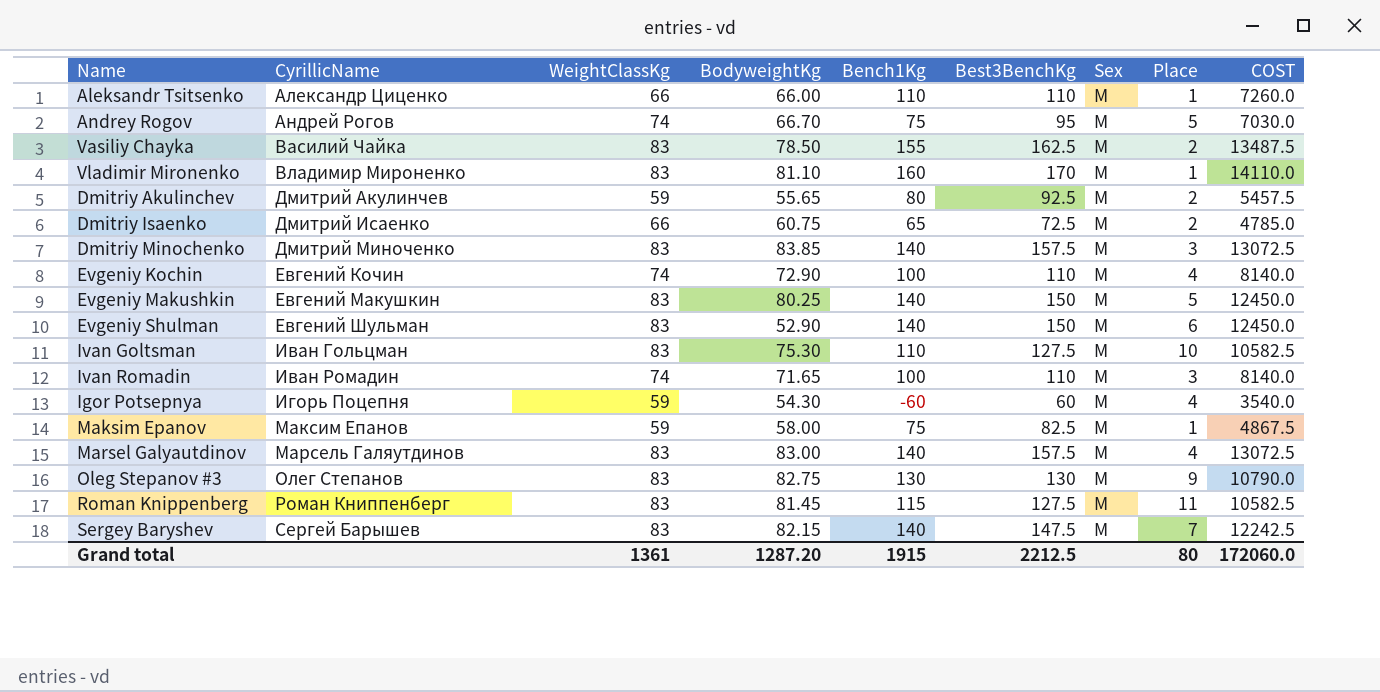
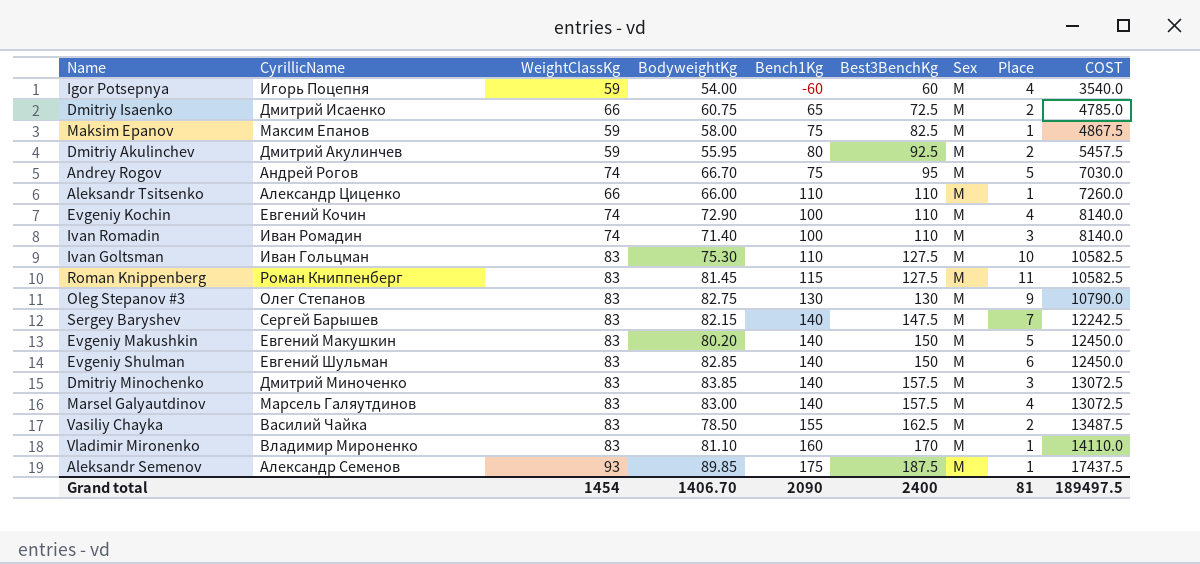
row order: CyrillicName ascending -> Best3BenchKg ascending
Igor Potsepnya | BodyweightKg: 54.30 -> 54.00
Dmitriy Akulinchev | BodyweightKg: 55.65 -> 55.95
Ivan Romadin | BodyweightKg: 71.65 -> 71.40
Evgeniy Makushkin | BodyweightKg: 80.25 -> 80.20
Evgeniy Shulman | BodyweightKg: 52.90 -> 82.85
row Aleksandr Semenov: none -> Александр Семенов | 93 | 89.85 | 175 | 187.5 | M | 1 | 17437.5
Grand total | WeightClassKg: 1361 -> 1454
Grand total | BodyweightKg: 1287.20 -> 1406.70
Grand total | Bench1Kg: 1915 -> 2090
Grand total | Best3BenchKg: 2212.5 -> 2400
Grand total | Place: 80 -> 81
Grand total | COST: 172060.0 -> 189497.5

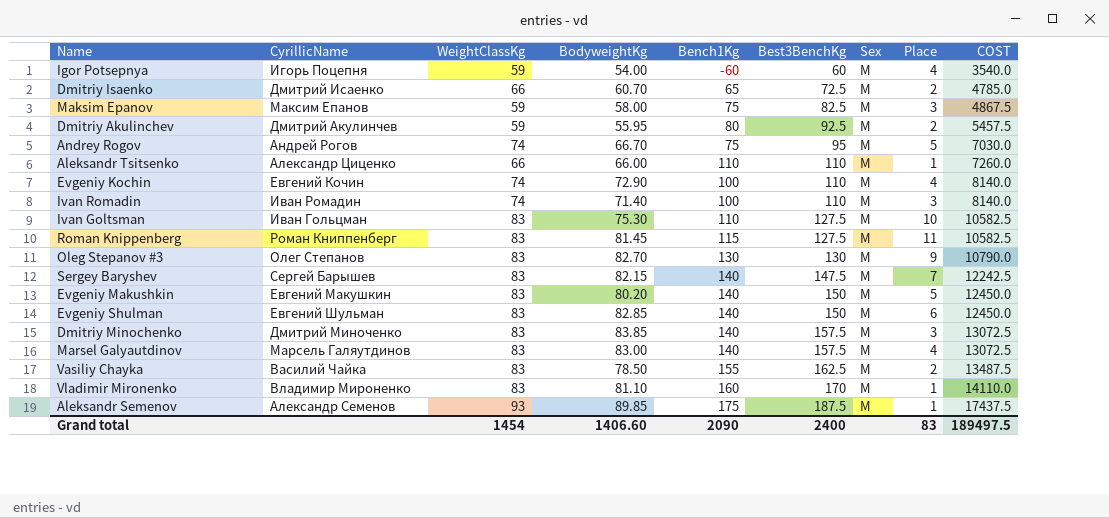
Dmitriy Isaenko | BodyweightKg: 60.75 -> 60.70
Maksim Epanov | Place: 1 -> 3
Oleg Stepanov #3 | BodyweightKg: 82.75 -> 82.70
Grand total | BodyweightKg: 1406.70 -> 1406.60
Grand total | Place: 81 -> 83

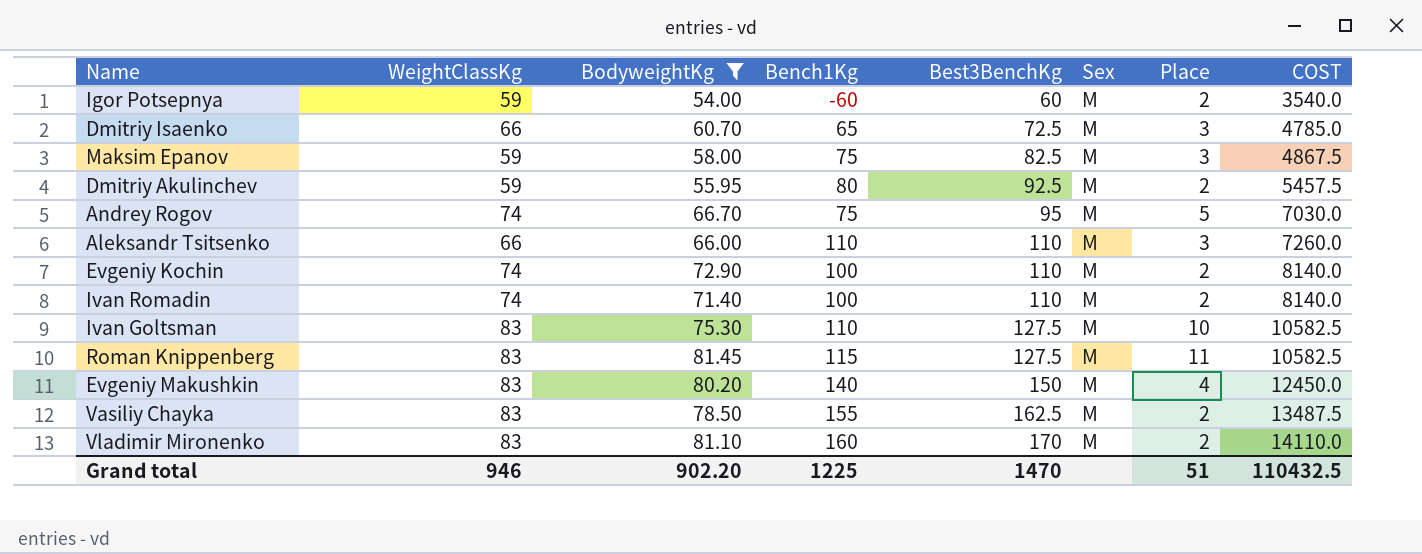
filter: none -> BodyweightKg <= 81.45
column CyrillicName | position: 2 -> none
Igor Potsepnya | Place: 4 -> 2
Dmitriy Isaenko | Place: 2 -> 3
Aleksandr Tsitsenko | Place: 1 -> 3
Evgeniy Kochin | Place: 4 -> 2
Ivan Romadin | Place: 3 -> 2
Evgeniy Makushkin | Place: 5 -> 4
Vladimir Mironenko | Place: 1 -> 2
Grand total | WeightClassKg: 1454 -> 946
Grand total | BodyweightKg: 1406.60 -> 902.20
Grand total | Bench1Kg: 2090 -> 1225
Grand total | Best3BenchKg: 2400 -> 1470
Grand total | Place: 83 -> 51
Grand total | COST: 189497.5 -> 110432.5

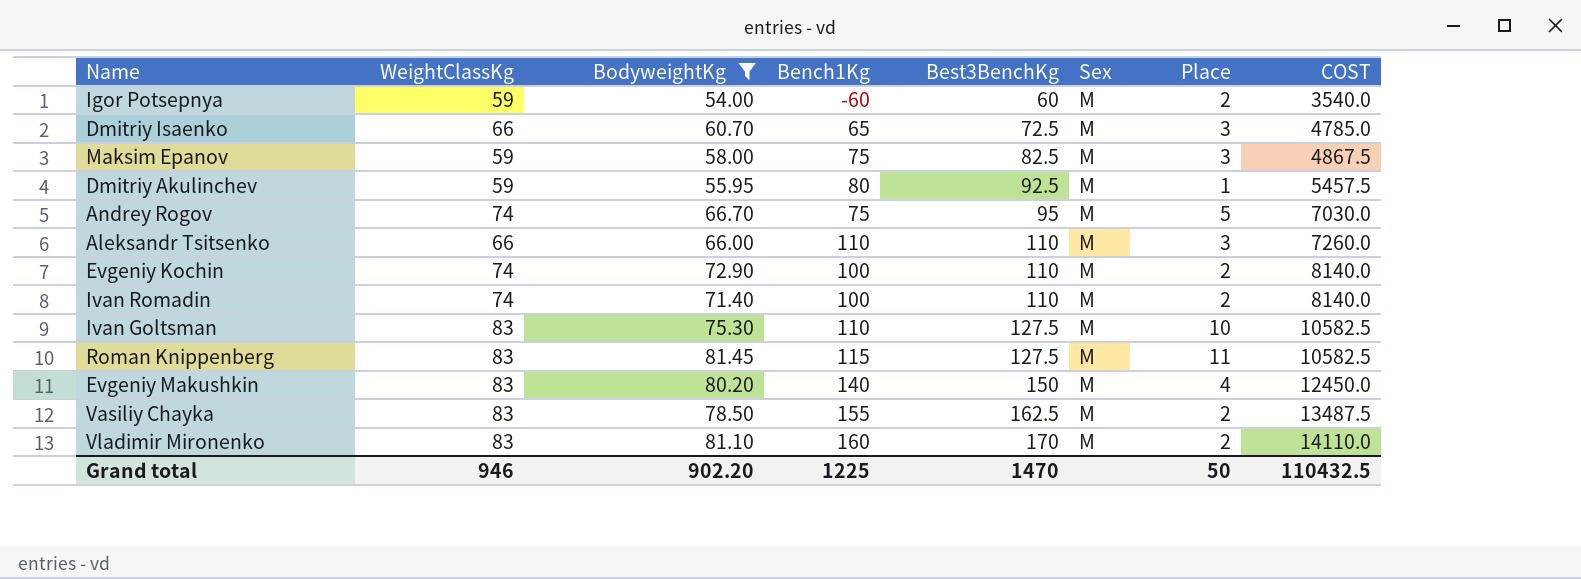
Dmitriy Akulinchev | Place: 2 -> 1
Grand total | Place: 51 -> 50

